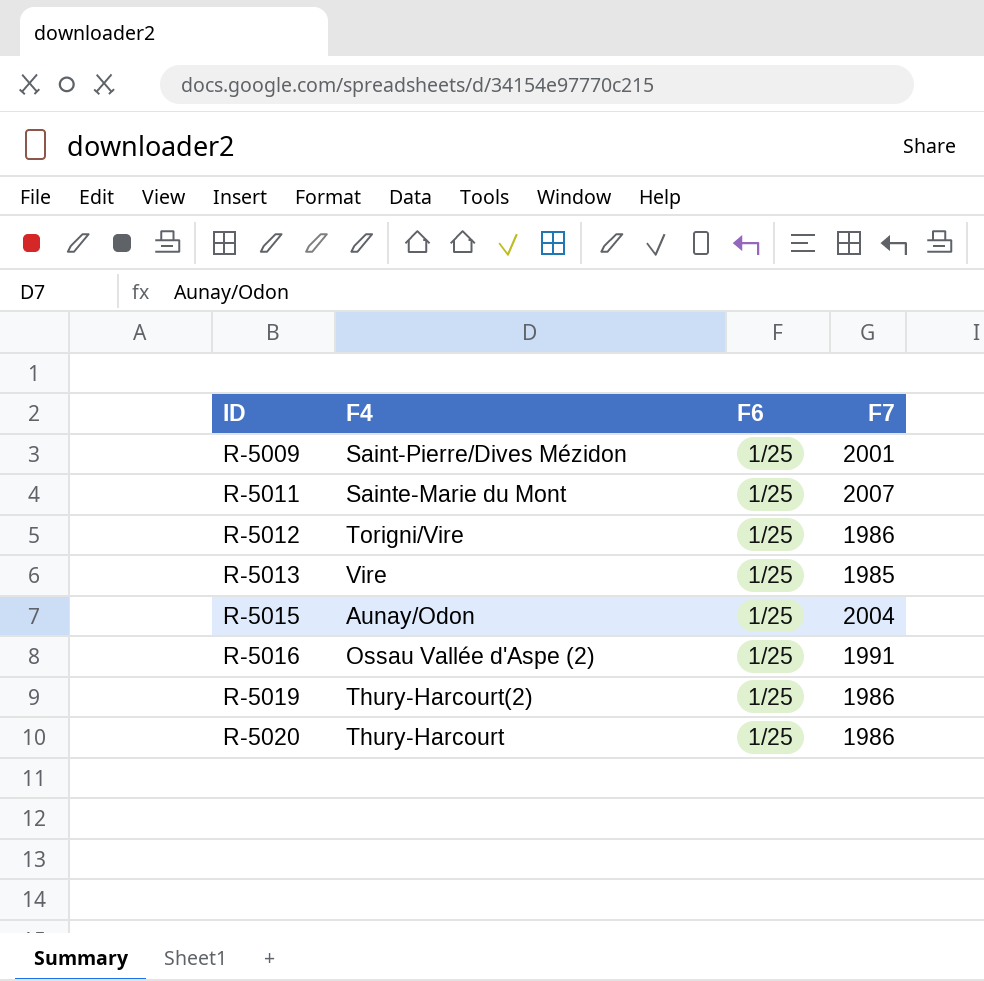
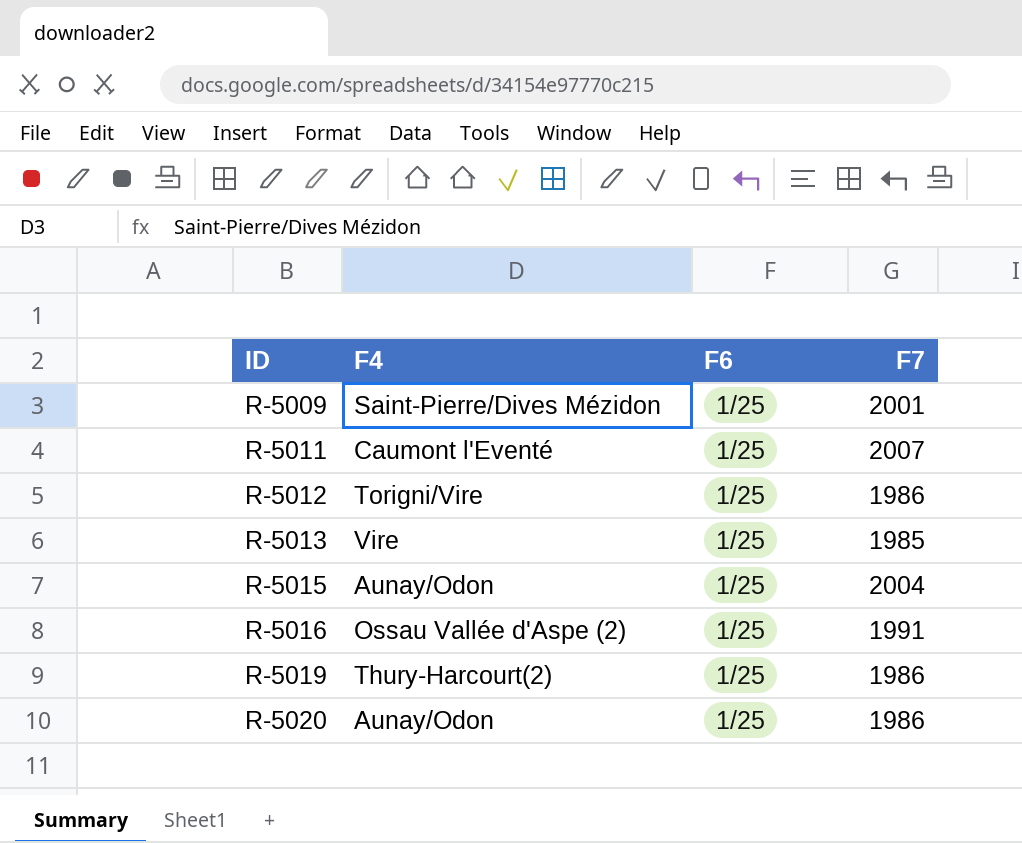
R-5011 | F4: Sainte-Marie du Mont -> Caumont l'Eventé
R-5020 | F4: Thury-Harcourt -> Aunay/Odon

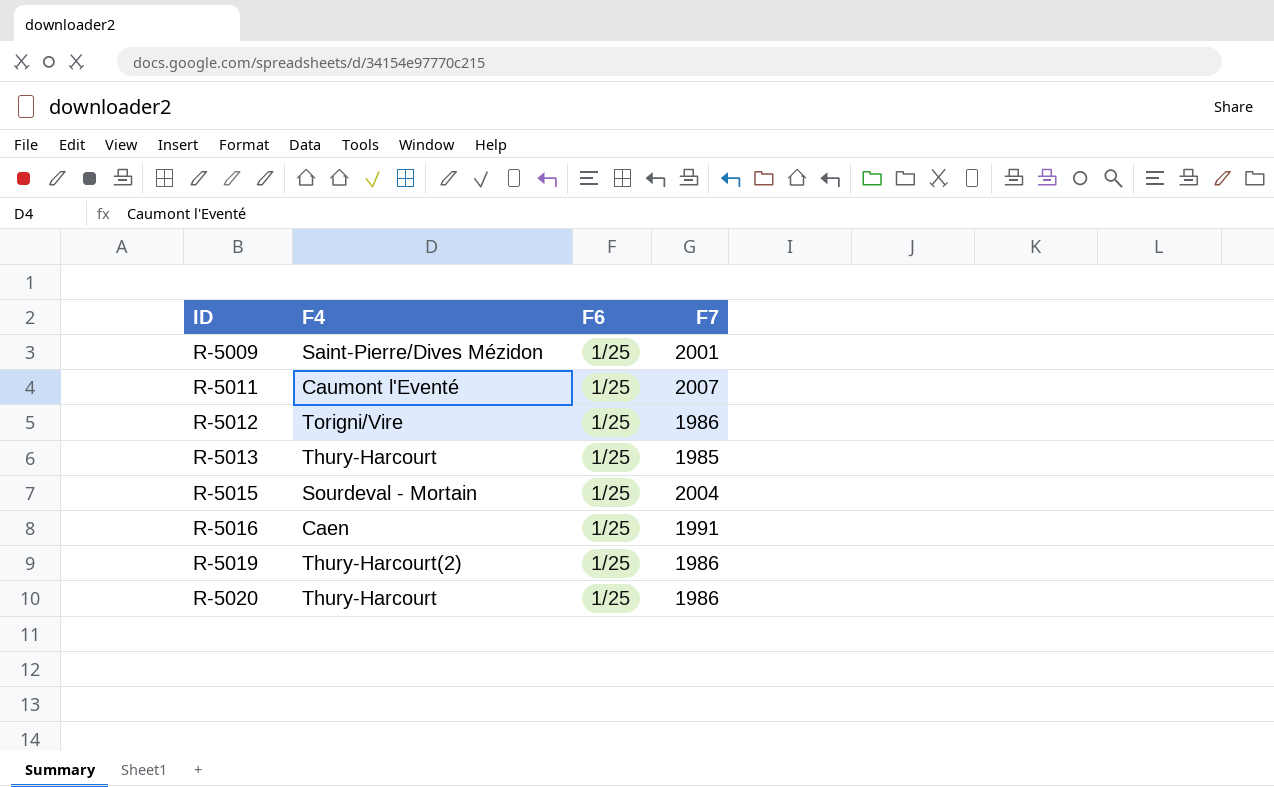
R-5013 | F4: Vire -> Thury-Harcourt
R-5015 | F4: Aunay/Odon -> Sourdeval - Mortain
R-5016 | F4: Ossau Vallée d'Aspe (2) -> Caen
R-5020 | F4: Aunay/Odon -> Thury-Harcourt

